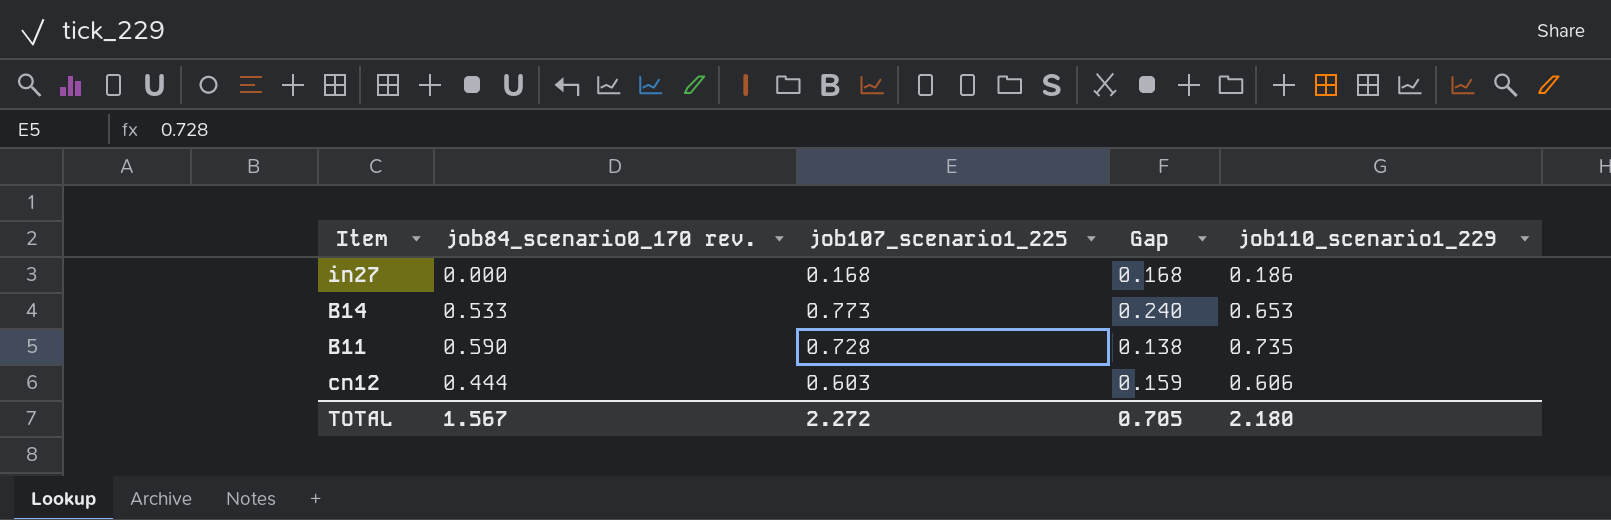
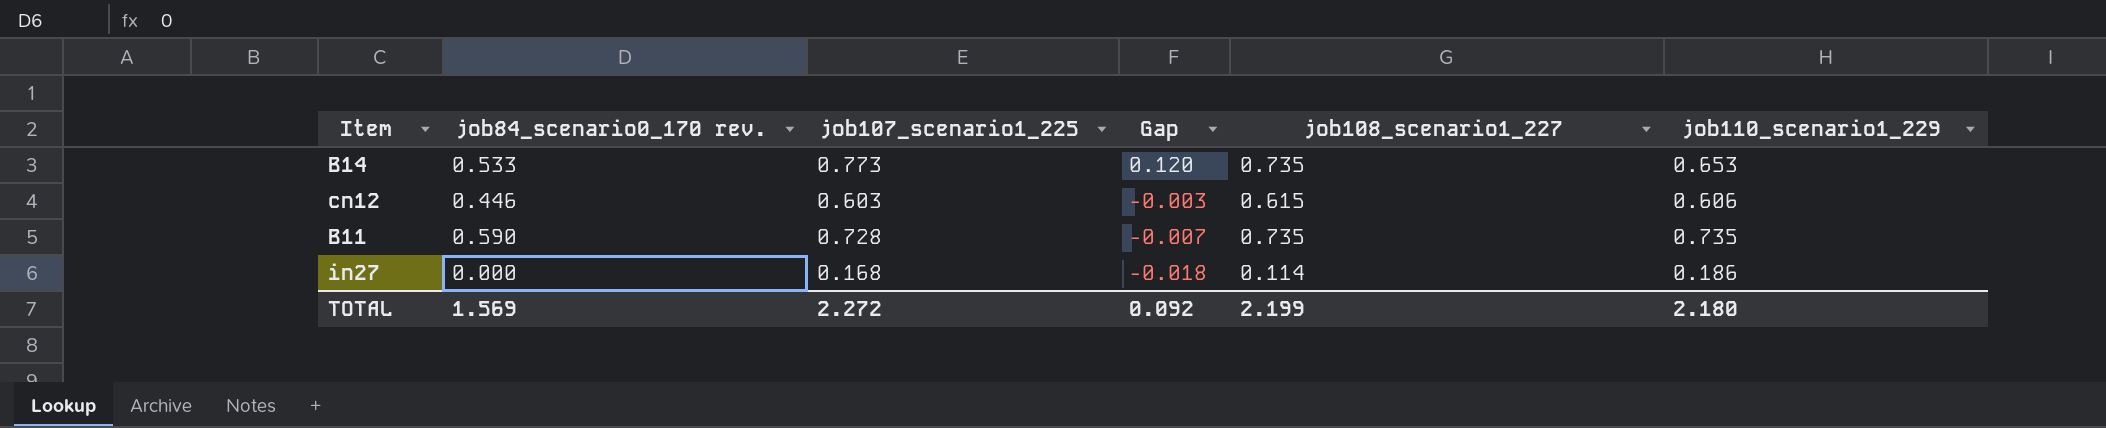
row order: none -> Gap descending
column Gap | formula: [job107_scenario1_225] - [job84_scenario0_170 rev.] -> [job107_scenario1_225] - [job110_scenario1_229]
column job108_scenario1_227 | position: none -> 5
cn12 | job84_scenario0_170 rev.: 0.444 -> 0.446
TOTAL | job84_scenario0_170 rev.: 1.567 -> 1.569
TOTAL | Gap: 0.705 -> 0.092

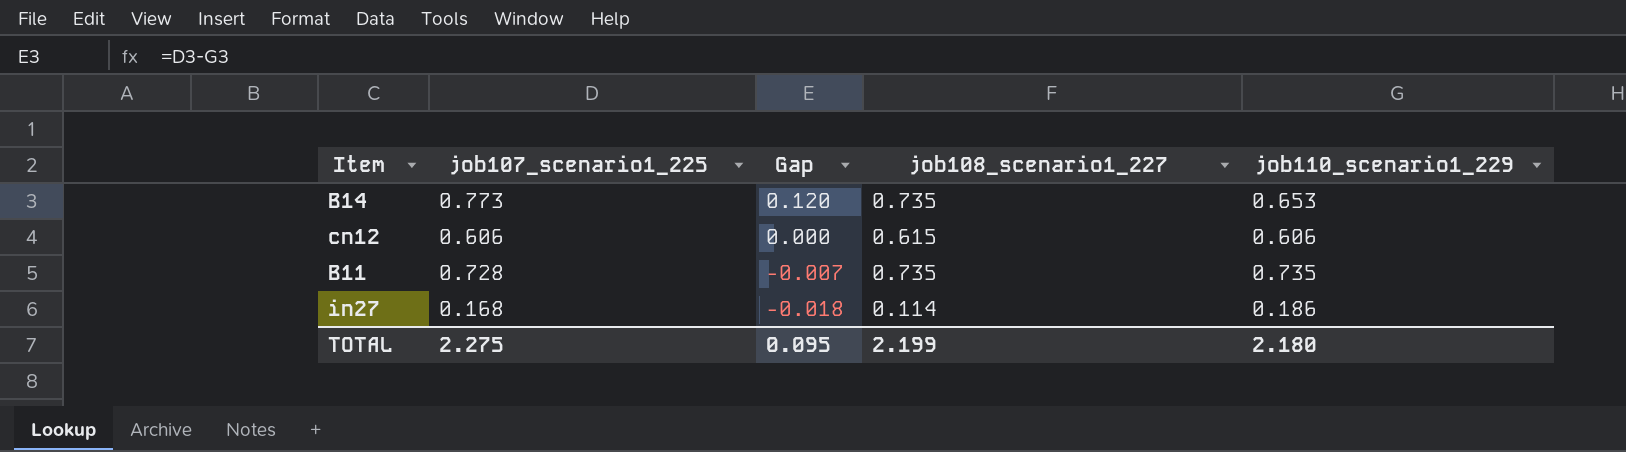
column job84_scenario0_170 rev. | position: 2 -> none
cn12 | job107_scenario1_225: 0.603 -> 0.606
cn12 | Gap: -0.003 -> 0.000
TOTAL | job107_scenario1_225: 2.272 -> 2.275
TOTAL | Gap: 0.092 -> 0.095

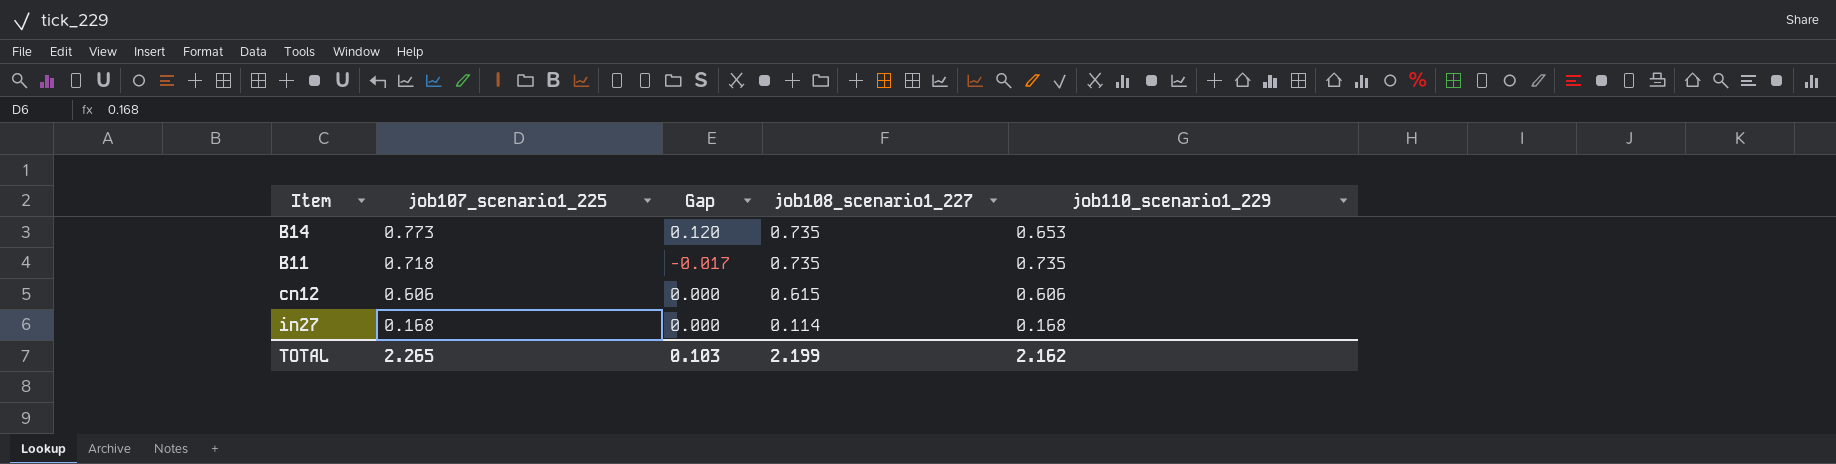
row order: Gap descending -> job107_scenario1_225 descending
B11 | job107_scenario1_225: 0.728 -> 0.718
B11 | Gap: -0.007 -> -0.017
in27 | Gap: -0.018 -> 0.000
in27 | job110_scenario1_229: 0.186 -> 0.168
TOTAL | job107_scenario1_225: 2.275 -> 2.265
TOTAL | Gap: 0.095 -> 0.103
TOTAL | job110_scenario1_229: 2.180 -> 2.162

